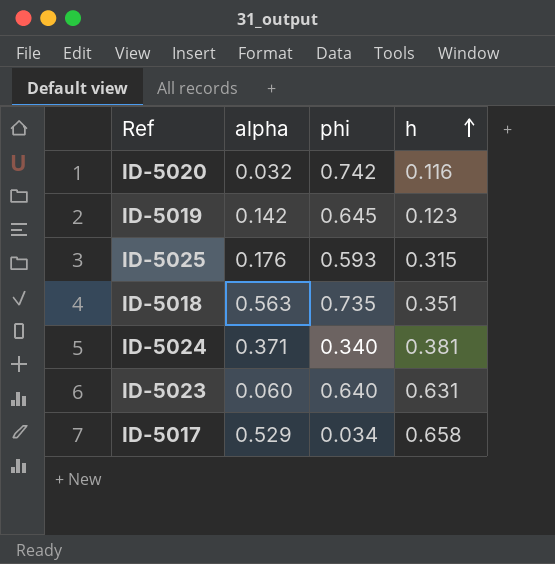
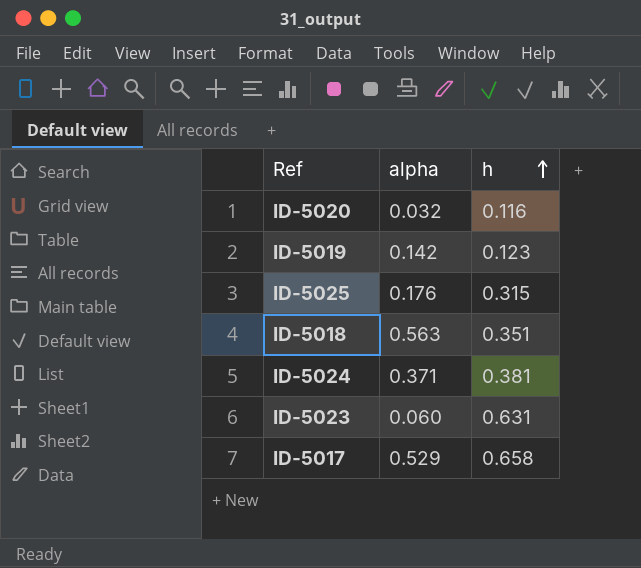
column phi | position: 3 -> none

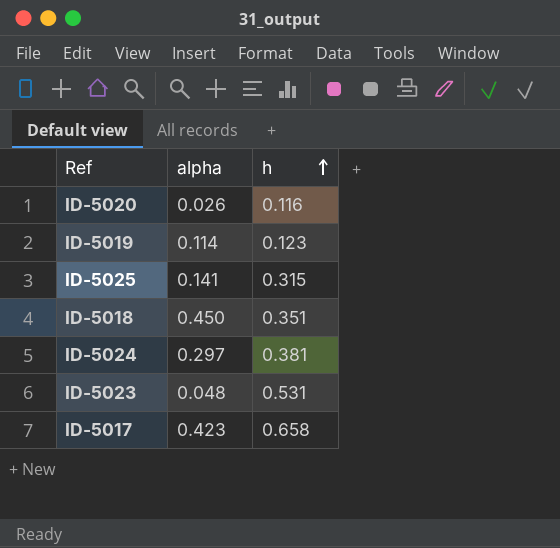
ID-5020 | alpha: 0.032 -> 0.026
ID-5019 | alpha: 0.142 -> 0.114
ID-5025 | alpha: 0.176 -> 0.141
ID-5018 | alpha: 0.563 -> 0.450
ID-5024 | alpha: 0.371 -> 0.297
ID-5023 | alpha: 0.060 -> 0.048
ID-5023 | h: 0.631 -> 0.531
ID-5017 | alpha: 0.529 -> 0.423

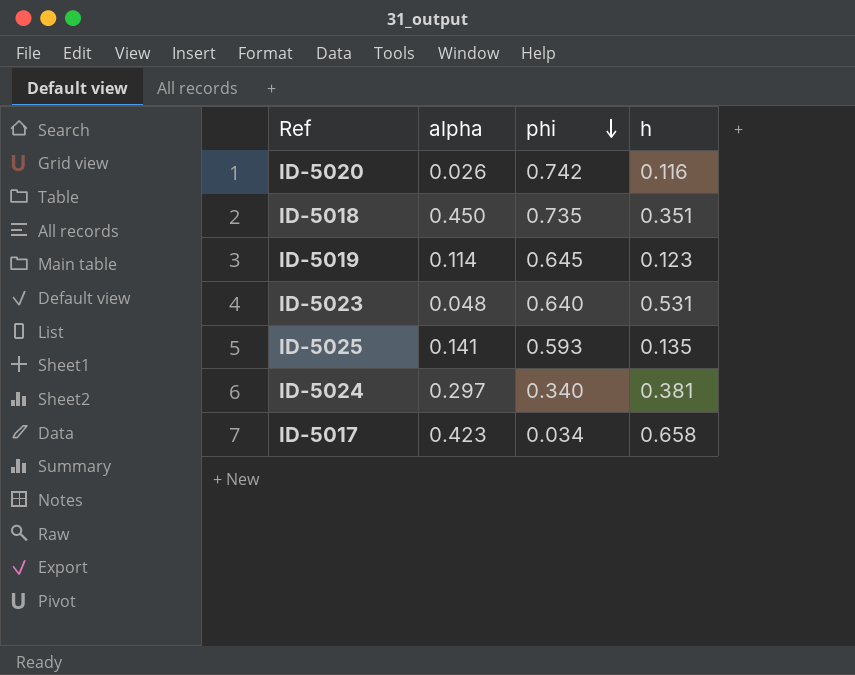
row order: h ascending -> phi descending
column phi | position: none -> 3
ID-5025 | h: 0.315 -> 0.135

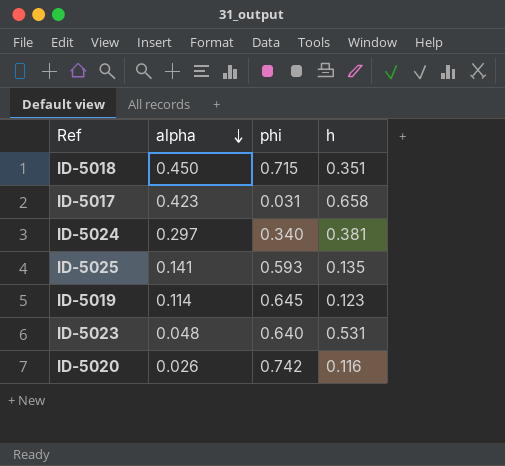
row order: phi descending -> alpha descending
ID-5018 | phi: 0.735 -> 0.715
ID-5017 | phi: 0.034 -> 0.031

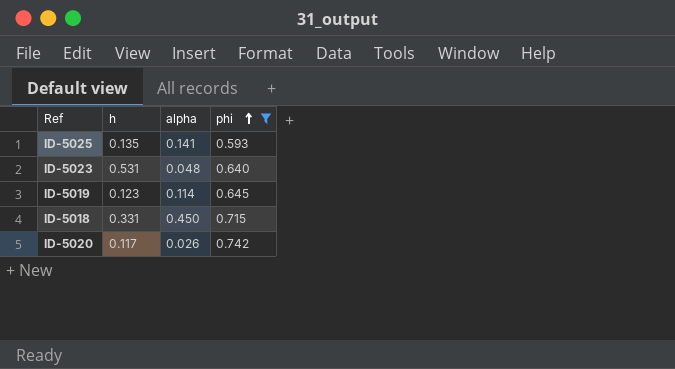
filter: none -> phi >= 0.593
row order: alpha descending -> phi ascending
column h | position: 4 -> 2
ID-5018 | h: 0.351 -> 0.331
ID-5020 | h: 0.116 -> 0.117

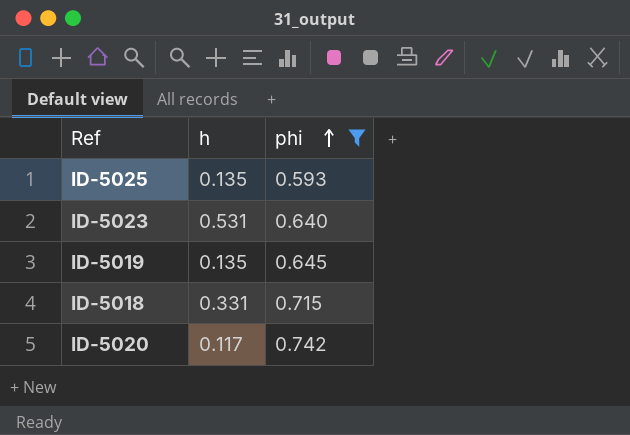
column alpha | position: 3 -> none
ID-5019 | h: 0.123 -> 0.135

